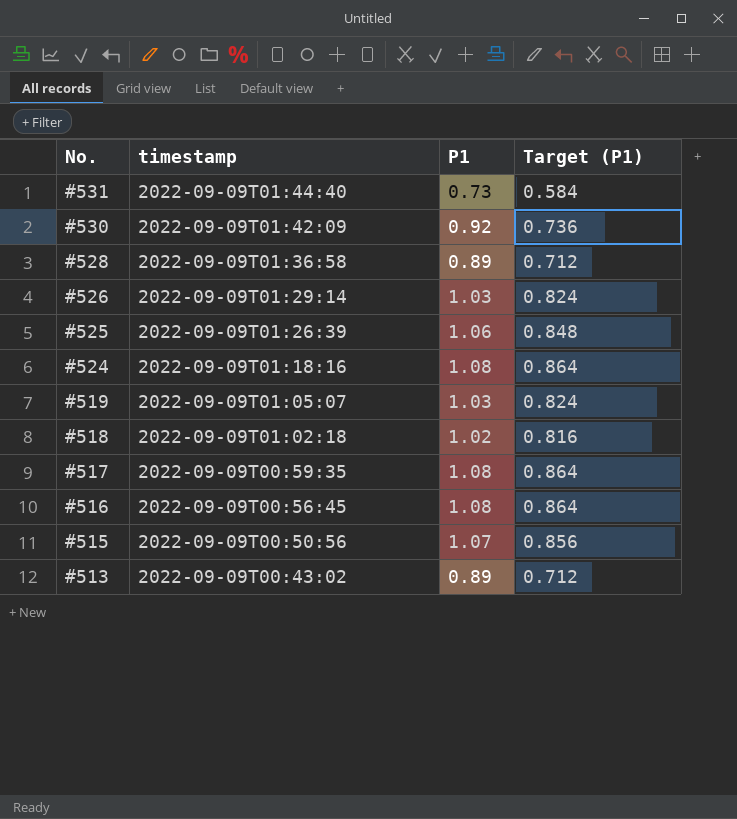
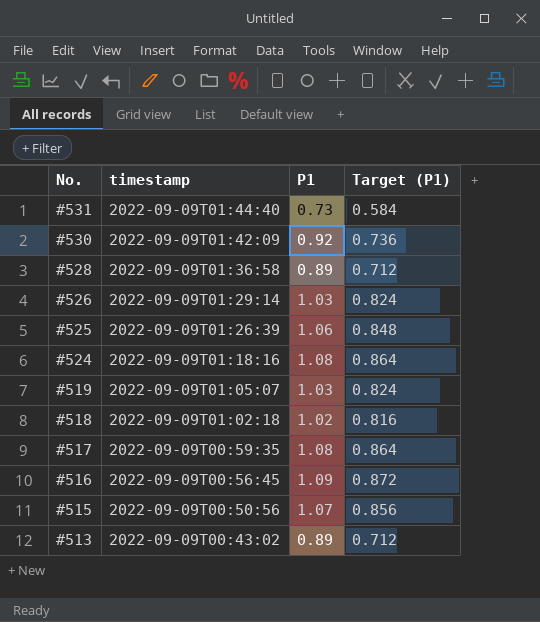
#516 | P1: 1.08 -> 1.09
#516 | Target (P1): 0.864 -> 0.872

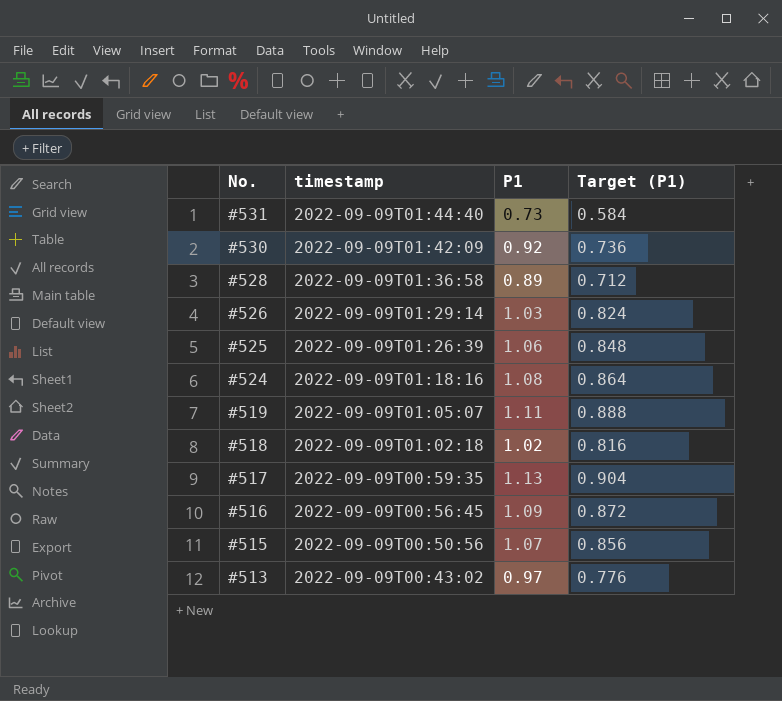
#519 | P1: 1.03 -> 1.11
#519 | Target (P1): 0.824 -> 0.888
#517 | P1: 1.08 -> 1.13
#517 | Target (P1): 0.864 -> 0.904
#513 | P1: 0.89 -> 0.97
#513 | Target (P1): 0.712 -> 0.776

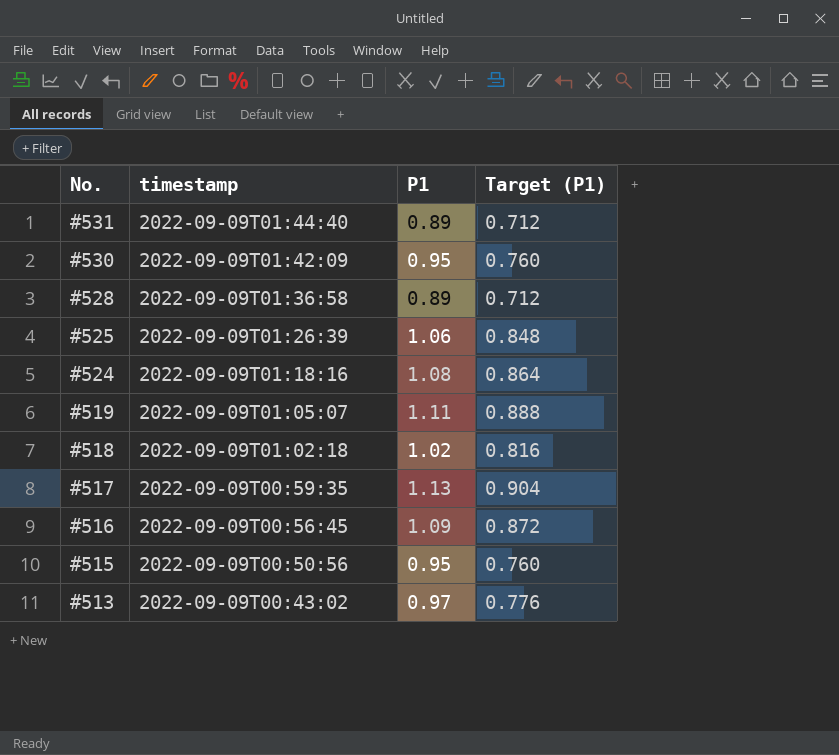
row #526: 2022-09-09T01:29:14 | 1.03 | 0.824 -> none
#531 | P1: 0.73 -> 0.89
#531 | Target (P1): 0.584 -> 0.712
#530 | P1: 0.92 -> 0.95
#530 | Target (P1): 0.736 -> 0.760
#515 | P1: 1.07 -> 0.95
#515 | Target (P1): 0.856 -> 0.760

